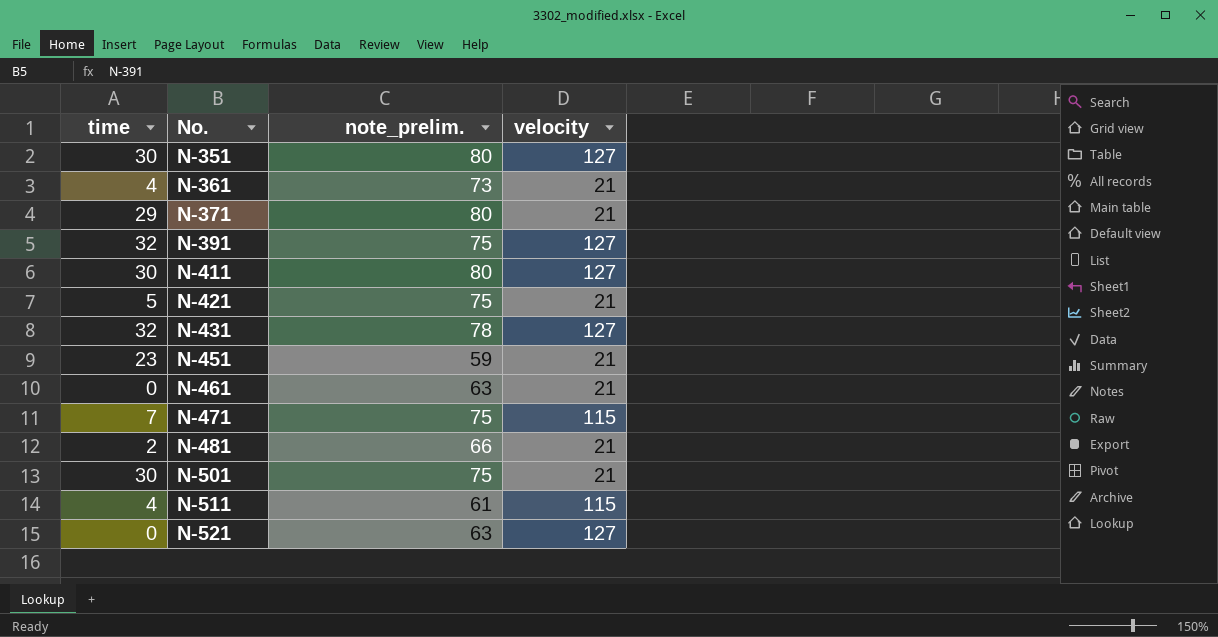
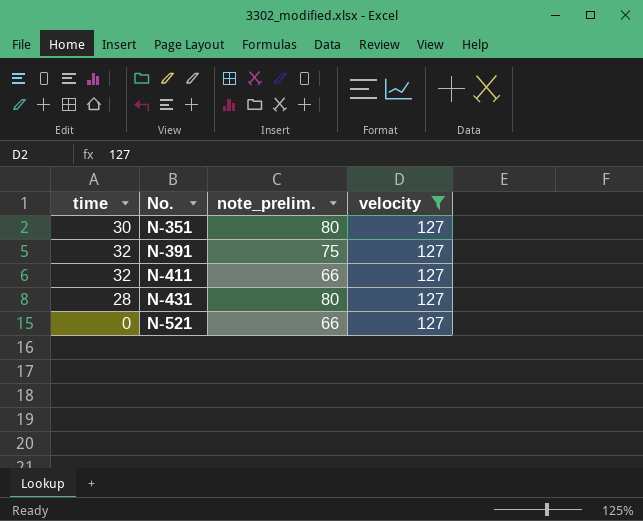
filter: none -> velocity = 127
N-411 | time: 30 -> 32
N-411 | note_prelim.: 80 -> 66
N-431 | time: 32 -> 28
N-431 | note_prelim.: 78 -> 80
N-521 | note_prelim.: 63 -> 66

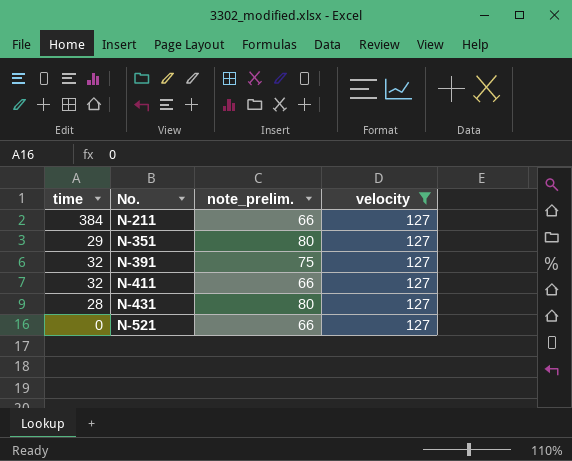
row N-211: none -> 384 | 66 | 127
N-351 | time: 30 -> 29

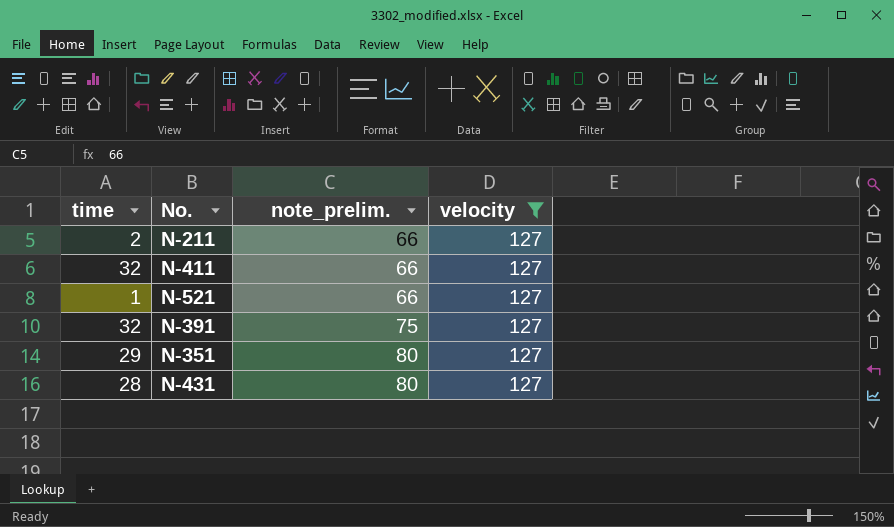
row order: No. ascending -> note_prelim. ascending
N-211 | time: 384 -> 2
N-521 | time: 0 -> 1

